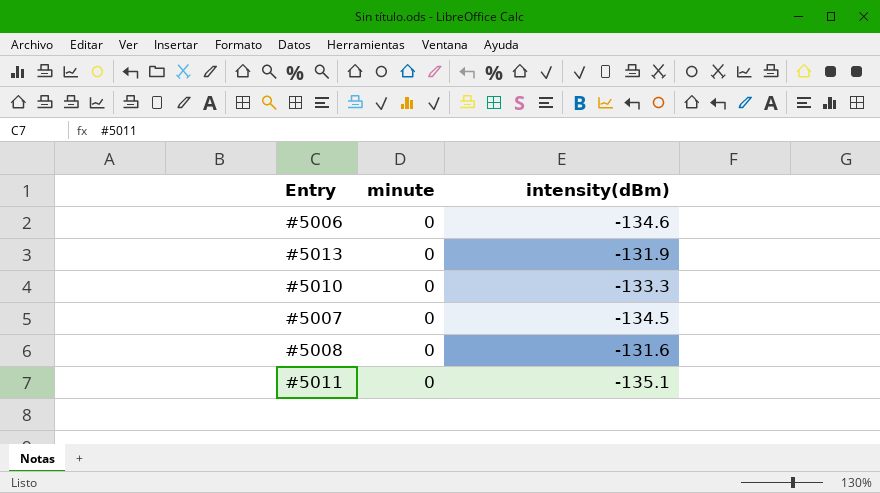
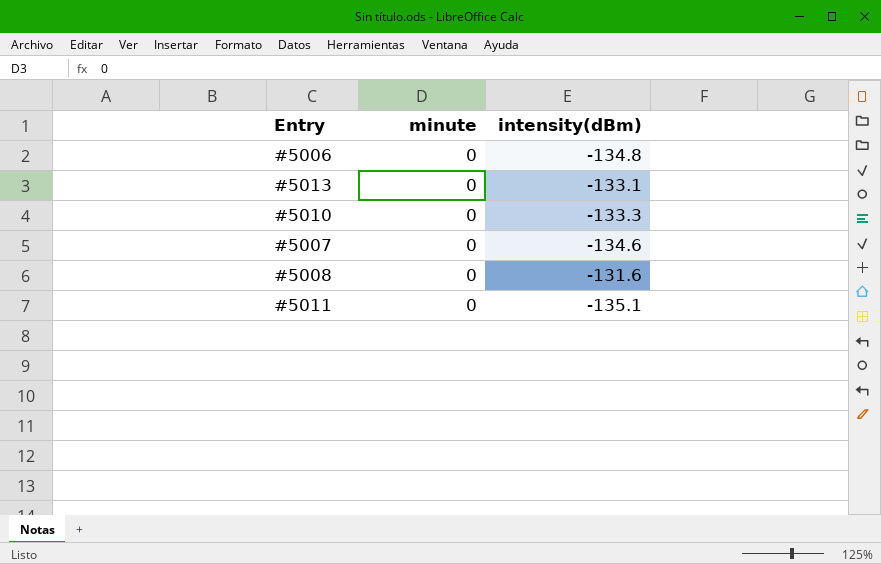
#5006 | intensity(dBm): -134.6 -> -134.8
#5013 | intensity(dBm): -131.9 -> -133.1
#5007 | intensity(dBm): -134.5 -> -134.6

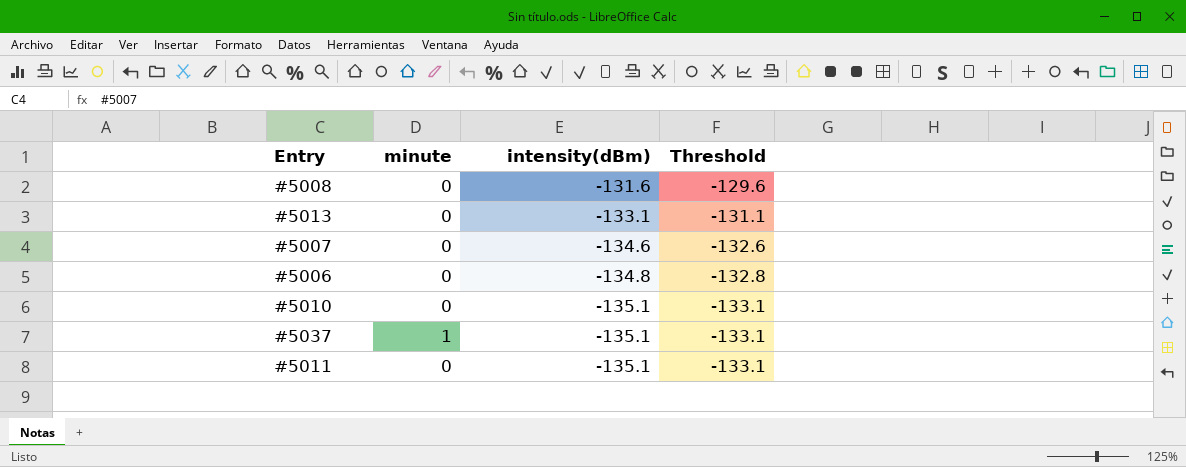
row order: none -> intensity(dBm) descending
column Threshold | formula: none -> [intensity(dBm)] + 2
#5010 | intensity(dBm): -133.3 -> -135.1
row #5037: none -> 1 | -135.1 | -133.1

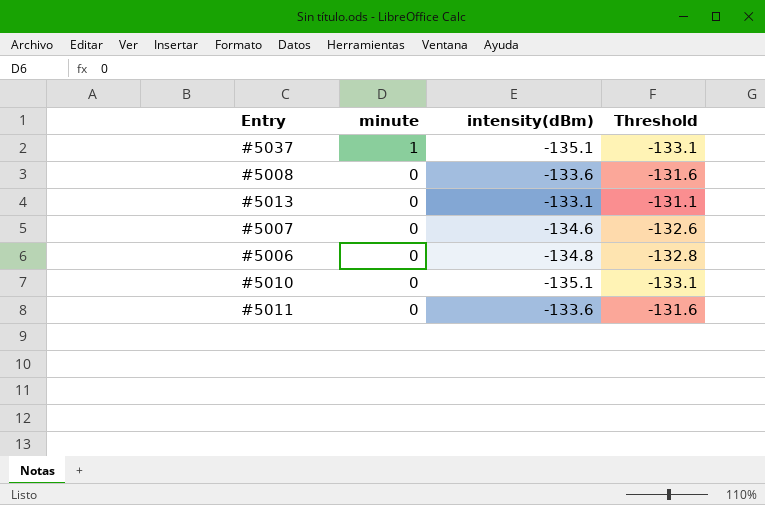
row order: intensity(dBm) descending -> minute descending
#5008 | intensity(dBm): -131.6 -> -133.6
#5008 | Threshold: -129.6 -> -131.6
#5011 | intensity(dBm): -135.1 -> -133.6
#5011 | Threshold: -133.1 -> -131.6

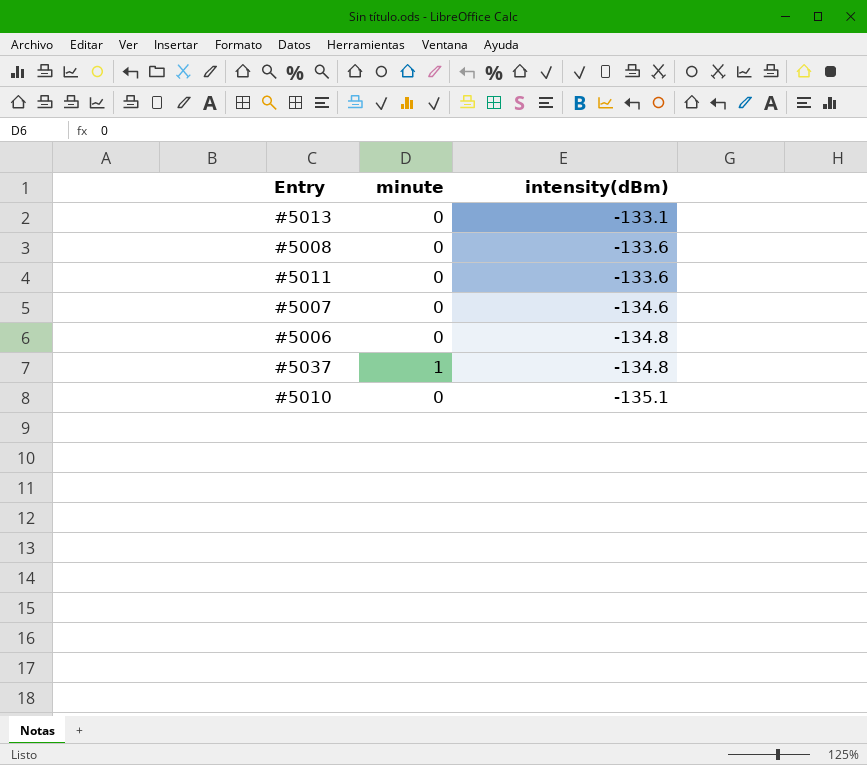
row order: minute descending -> intensity(dBm) descending
column Threshold | formula: [intensity(dBm)] + 2 -> none
#5037 | intensity(dBm): -135.1 -> -134.8

